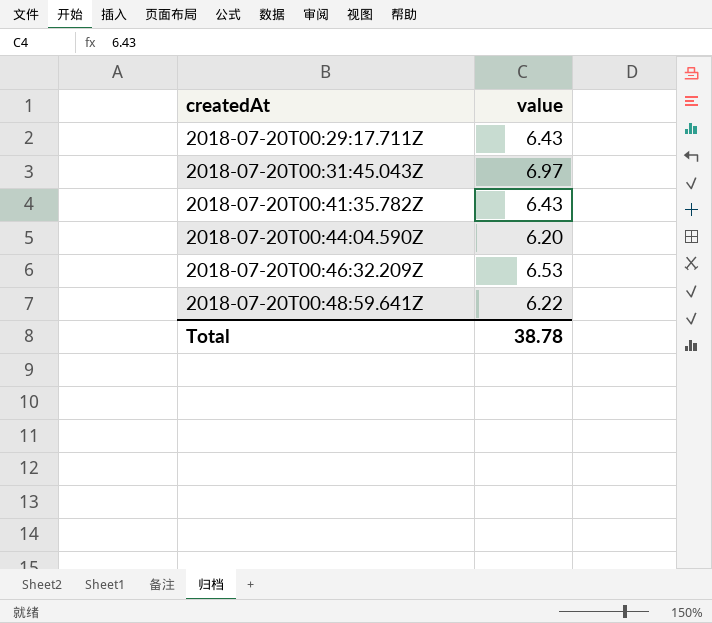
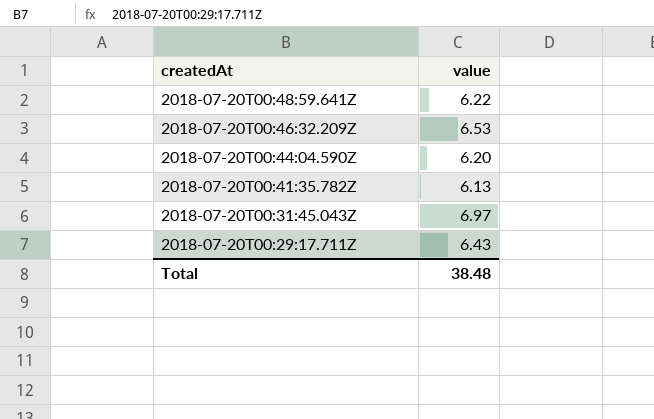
row order: createdAt ascending -> createdAt descending
2018-07-20T00:41:35.782Z | value: 6.43 -> 6.13
Total | value: 38.78 -> 38.48

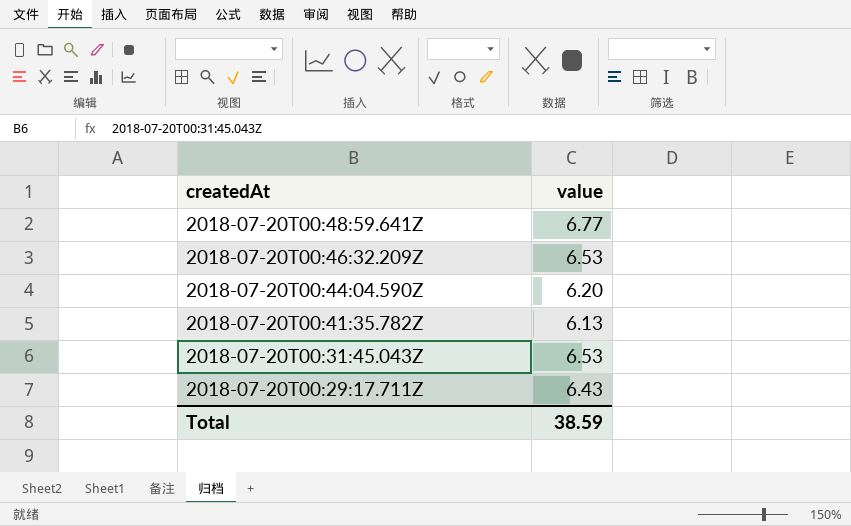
2018-07-20T00:48:59.641Z | value: 6.22 -> 6.77
2018-07-20T00:31:45.043Z | value: 6.97 -> 6.53
Total | value: 38.48 -> 38.59

